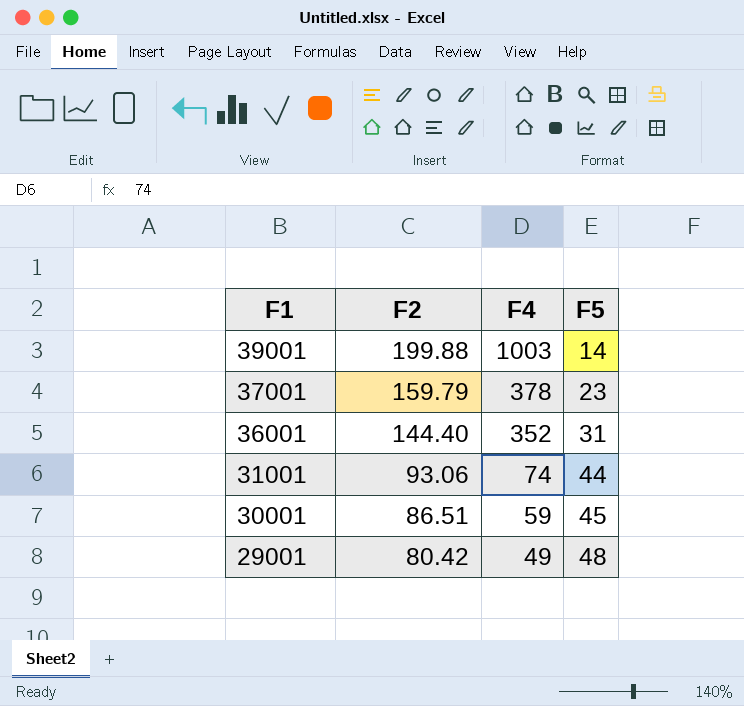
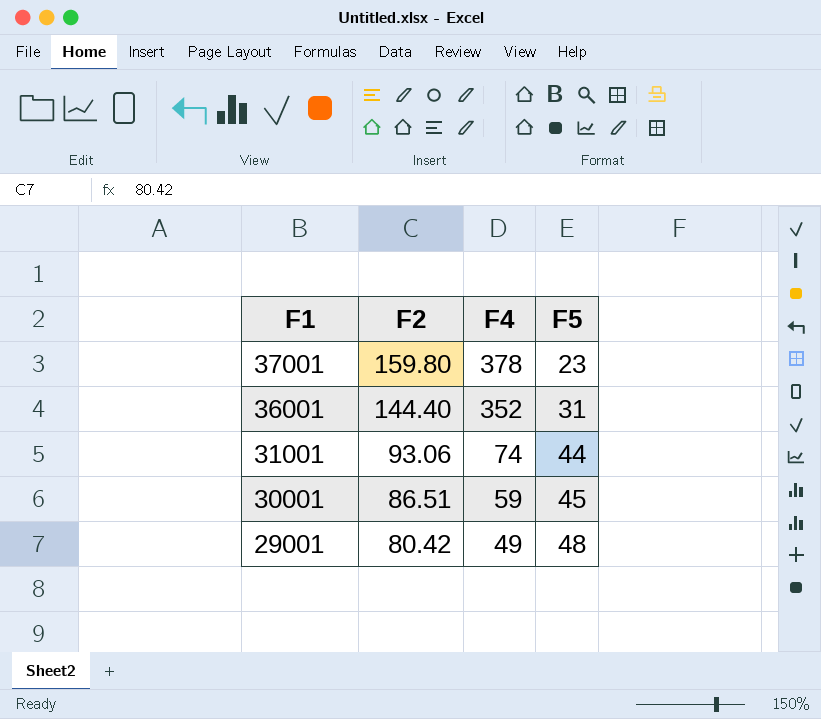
row 39001: 199.88 | 1003 | 14 -> none
37001 | F2: 159.79 -> 159.80

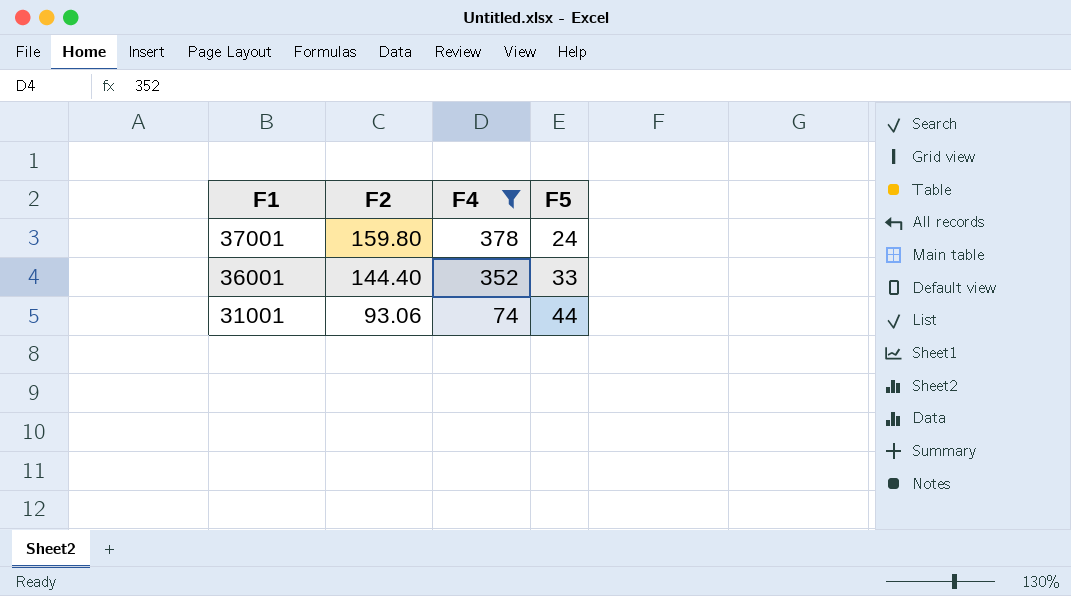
filter: none -> F4 >= 74
37001 | F5: 23 -> 24
36001 | F5: 31 -> 33

